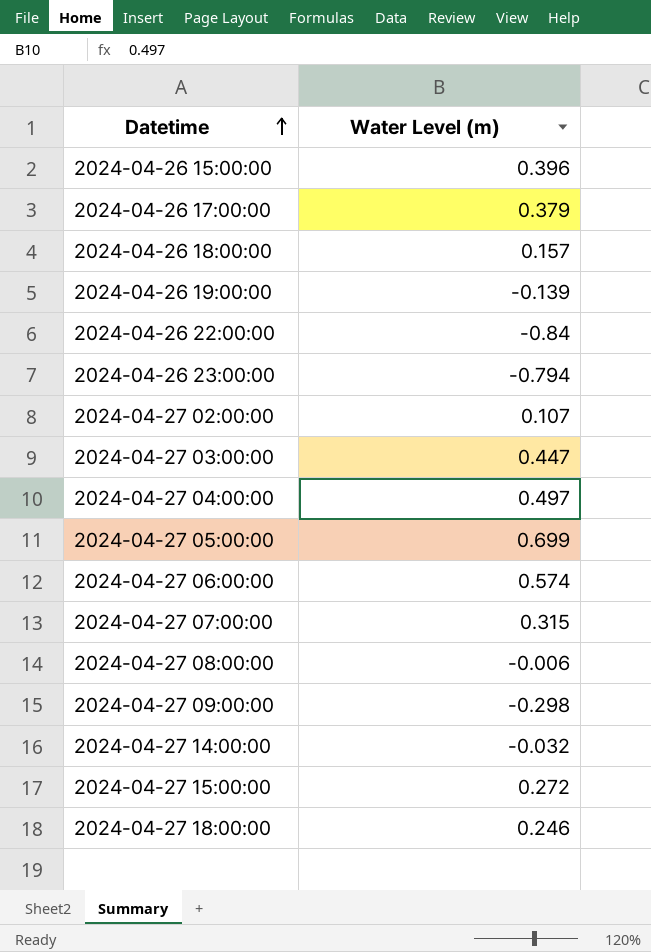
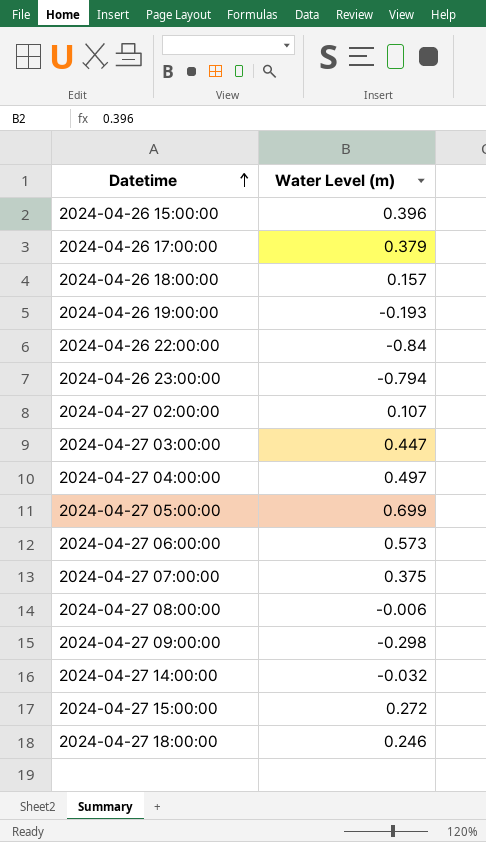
2024-04-26 19:00:00 | Water Level (m): -0.139 -> -0.193
2024-04-27 06:00:00 | Water Level (m): 0.574 -> 0.573
2024-04-27 07:00:00 | Water Level (m): 0.315 -> 0.375

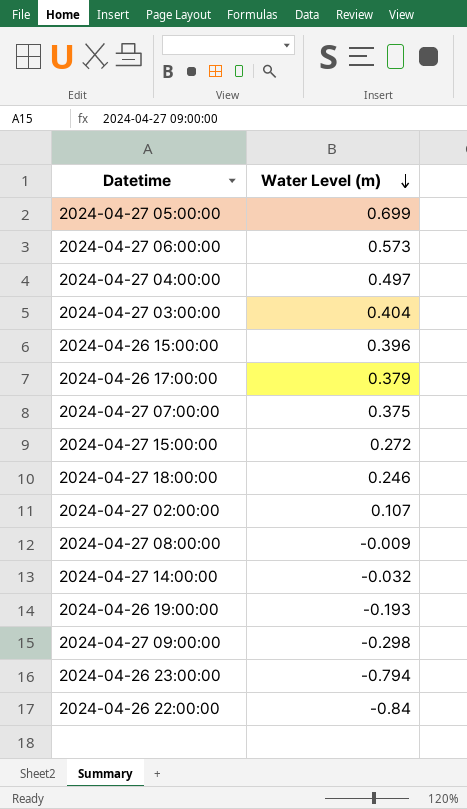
row order: Datetime ascending -> Water Level (m) descending
row 2024-04-26 18:00:00: 0.157 -> none
2024-04-27 03:00:00 | Water Level (m): 0.447 -> 0.404
2024-04-27 08:00:00 | Water Level (m): -0.006 -> -0.009

